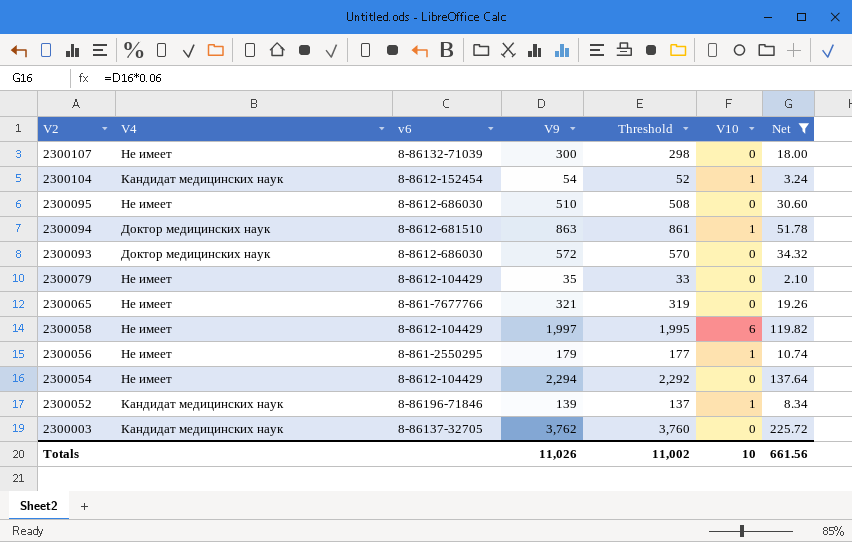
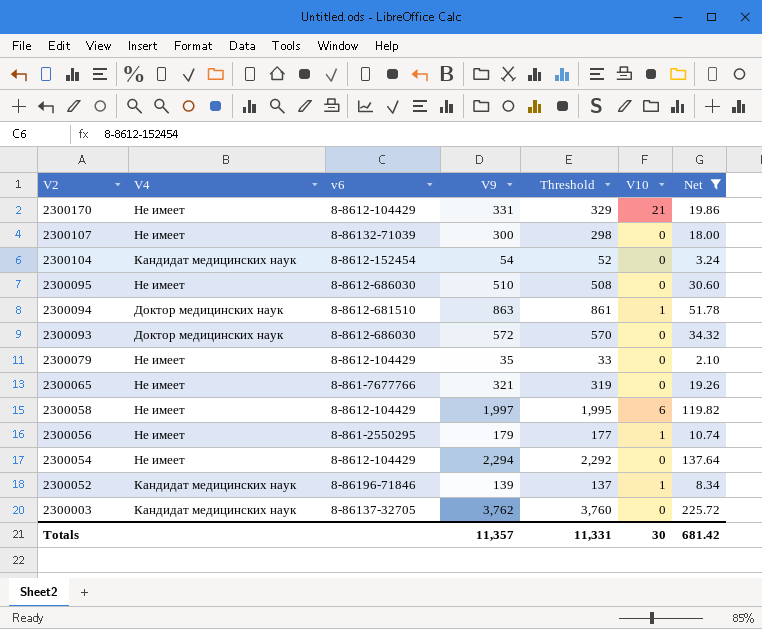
row 2300170: none -> Не имеет | 8-8612-104429 | 331 | 329 | 21 | 19.86
2300104 | V10: 1 -> 0
Totals | V9: 11,026 -> 11,357
Totals | Threshold: 11,002 -> 11,331
Totals | V10: 10 -> 30
Totals | Net: 661.56 -> 681.42

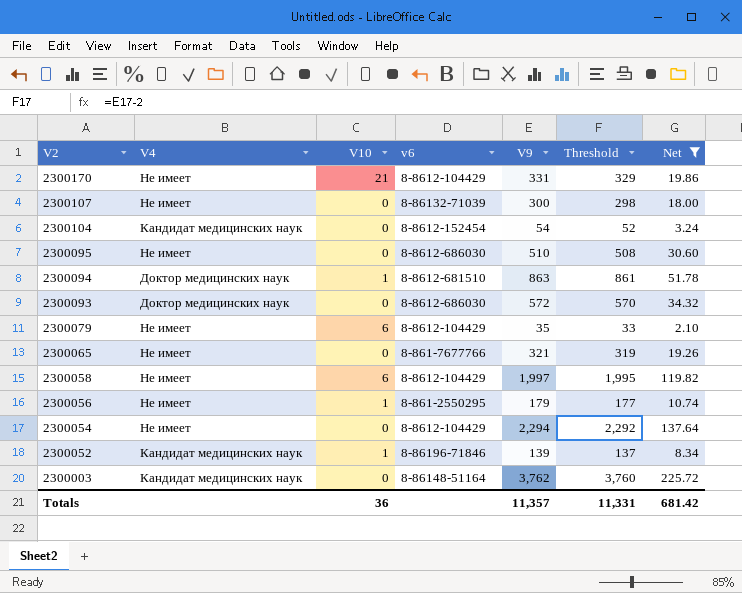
column V10 | position: 6 -> 3
2300079 | V10: 0 -> 6
2300003 | v6: 8-86137-32705 -> 8-86148-51164
Totals | V10: 30 -> 36

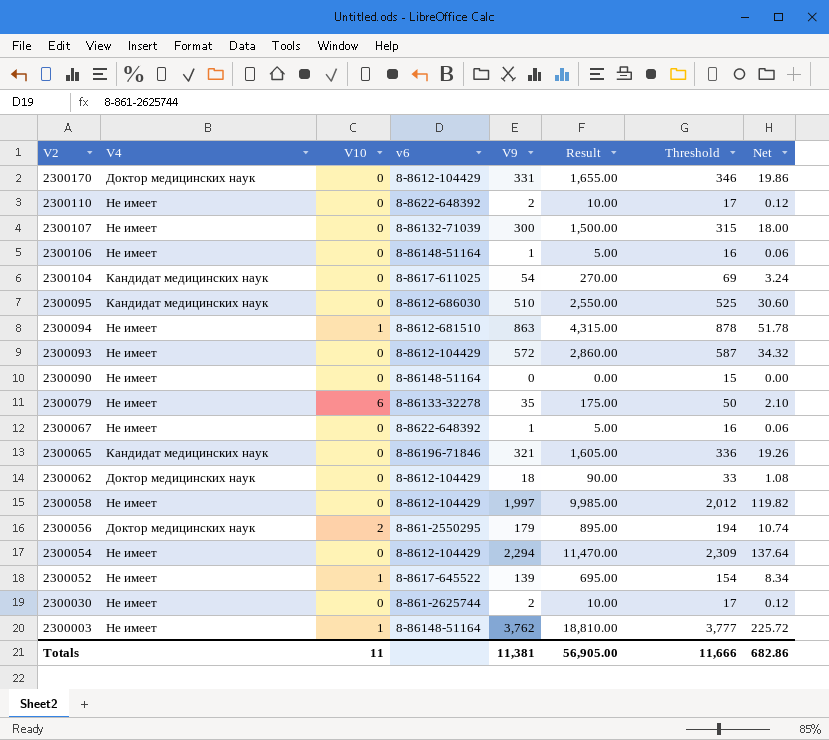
filter: Net >= 2.10 -> none
column Result | formula: none -> [V9] * 5
column Threshold | formula: [V9] - 2 -> [V9] + 15
2300170 | V4: Не имеет -> Доктор медицинских наук
2300170 | V10: 21 -> 0
2300104 | v6: 8-8612-152454 -> 8-8617-611025
2300095 | V4: Не имеет -> Кандидат медицинских наук
2300094 | V4: Доктор медицинских наук -> Не имеет
2300093 | V4: Доктор медицинских наук -> Не имеет
2300093 | v6: 8-8612-686030 -> 8-8612-104429
2300079 | v6: 8-8612-104429 -> 8-86133-32278
2300065 | V4: Не имеет -> Кандидат медицинских наук
2300065 | v6: 8-861-7677766 -> 8-86196-71846
2300058 | V10: 6 -> 0
2300056 | V4: Не имеет -> Доктор медицинских наук
2300056 | V10: 1 -> 2
2300052 | V4: Кандидат медицинских наук -> Не имеет
2300052 | v6: 8-86196-71846 -> 8-8617-645522
2300003 | V4: Кандидат медицинских наук -> Не имеет
2300003 | V10: 0 -> 1
Totals | V10: 36 -> 11
Totals | V9: 11,357 -> 11,381
Totals | Threshold: 11,331 -> 11,666
Totals | Net: 681.42 -> 682.86

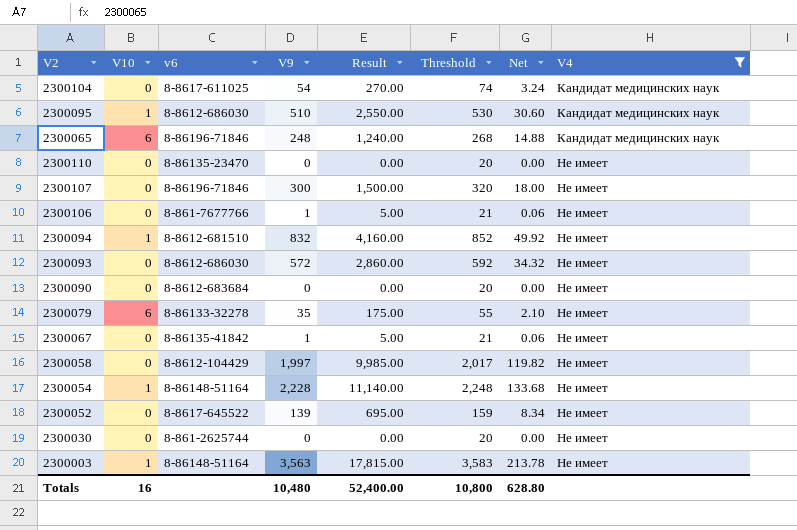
filter: none -> V4 != Доктор медицинских наук
row order: V2 descending -> V4 ascending
column Threshold | formula: [V9] + 15 -> [V9] + 20
column V4 | position: 2 -> 8
2300095 | V10: 0 -> 1
2300065 | V10: 0 -> 6
2300065 | V9: 321 -> 248
2300065 | Result: 1,605.00 -> 1,240.00
2300065 | Net: 19.26 -> 14.88
2300110 | v6: 8-8622-648392 -> 8-86135-23470
2300110 | V9: 2 -> 0
2300110 | Result: 10.00 -> 0.00
2300110 | Net: 0.12 -> 0.00
2300107 | v6: 8-86132-71039 -> 8-86196-71846
2300106 | v6: 8-86148-51164 -> 8-861-7677766
2300094 | V9: 863 -> 832
2300094 | Result: 4,315.00 -> 4,160.00
2300094 | Net: 51.78 -> 49.92
2300093 | v6: 8-8612-104429 -> 8-8612-686030
2300090 | v6: 8-86148-51164 -> 8-8612-683684
2300067 | v6: 8-8622-648392 -> 8-86135-41842
2300054 | V10: 0 -> 1
2300054 | v6: 8-8612-104429 -> 8-86148-51164
2300054 | V9: 2,294 -> 2,228
2300054 | Result: 11,470.00 -> 11,140.00
2300054 | Net: 137.64 -> 133.68
2300052 | V10: 1 -> 0
2300030 | V9: 2 -> 0
2300030 | Result: 10.00 -> 0.00
2300030 | Net: 0.12 -> 0.00
2300003 | V9: 3,762 -> 3,563
2300003 | Result: 18,810.00 -> 17,815.00
2300003 | Net: 225.72 -> 213.78
Totals | V10: 11 -> 16
Totals | V9: 11,381 -> 10,480
Totals | Result: 56,905.00 -> 52,400.00
Totals | Threshold: 11,666 -> 10,800
Totals | Net: 682.86 -> 628.80

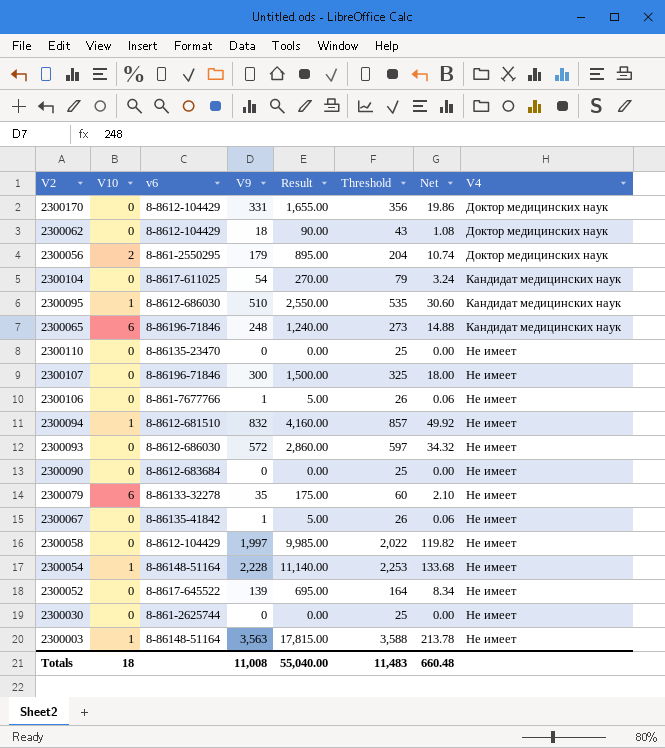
filter: V4 != Доктор медицинских наук -> none
column Threshold | formula: [V9] + 20 -> [V9] + 25
Totals | V10: 16 -> 18
Totals | V9: 10,480 -> 11,008
Totals | Result: 52,400.00 -> 55,040.00
Totals | Threshold: 10,800 -> 11,483
Totals | Net: 628.80 -> 660.48

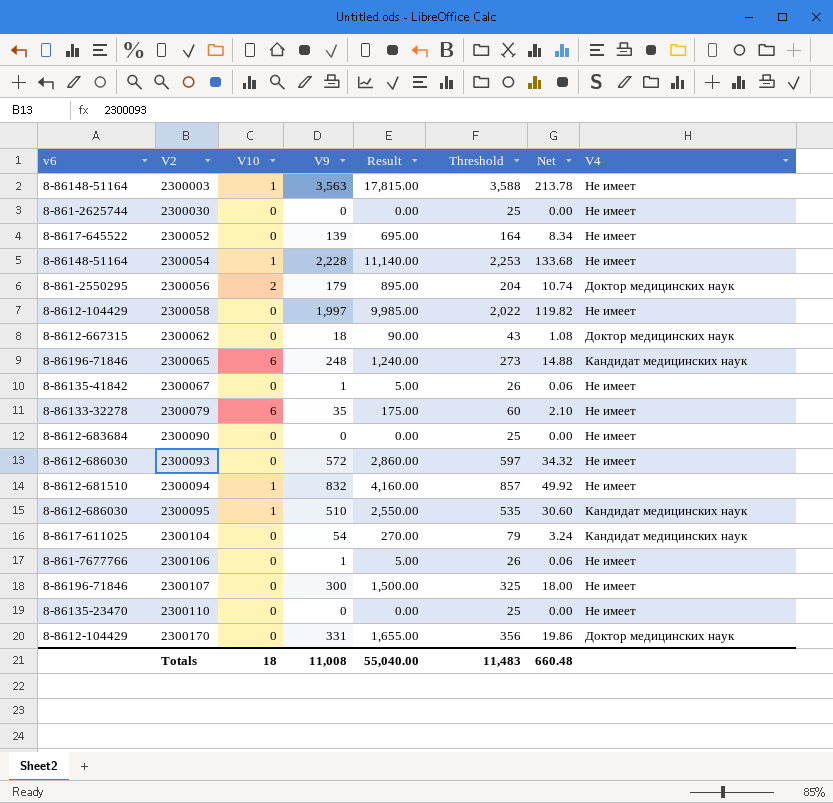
row order: V4 ascending -> V2 ascending
column v6 | position: 3 -> 1
2300062 | v6: 8-8612-104429 -> 8-8612-667315

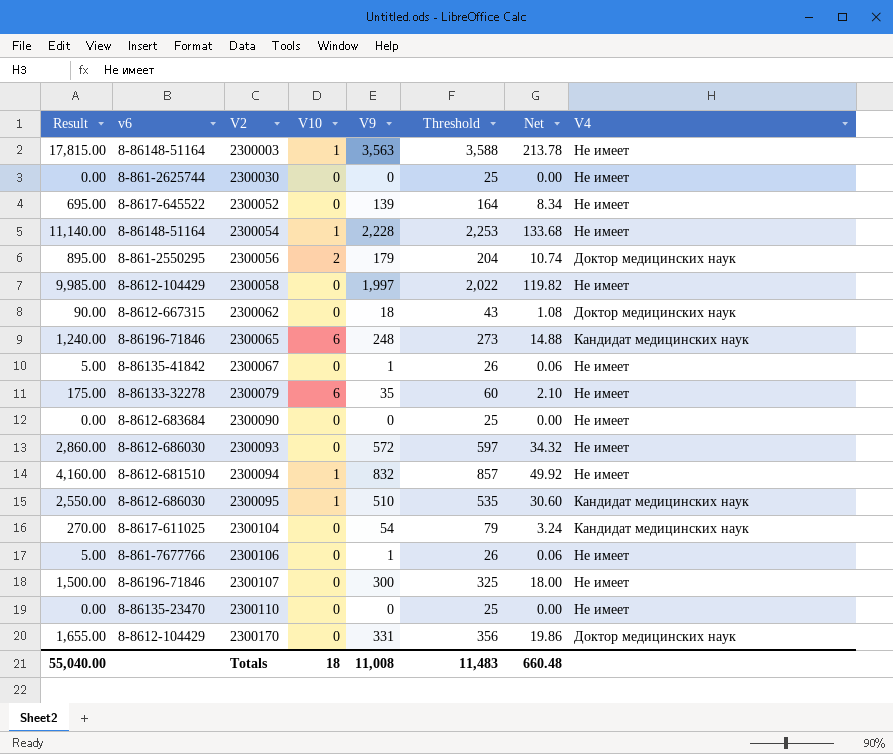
column Result | position: 5 -> 1

